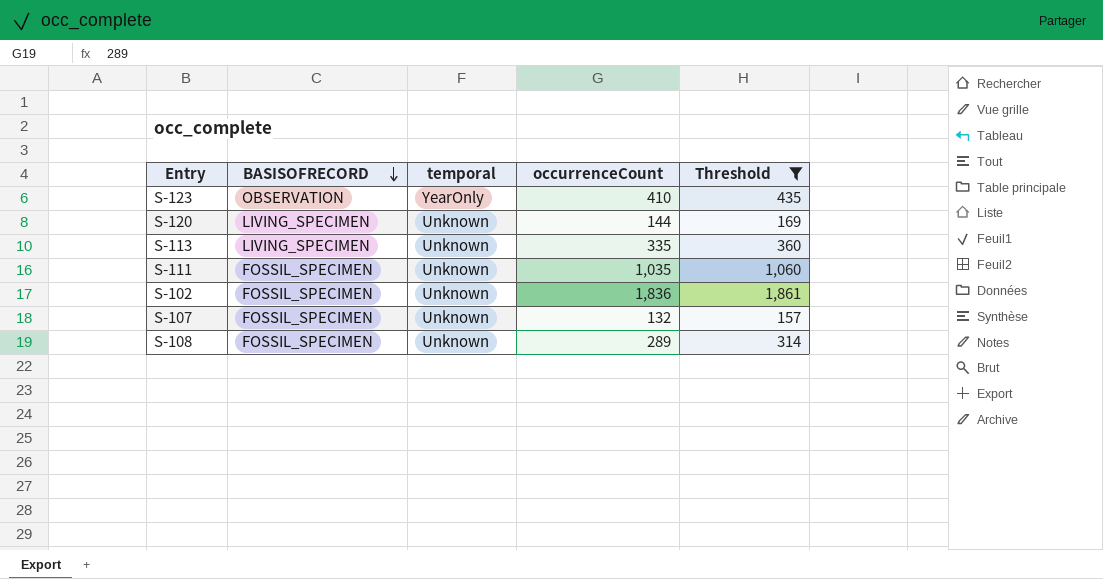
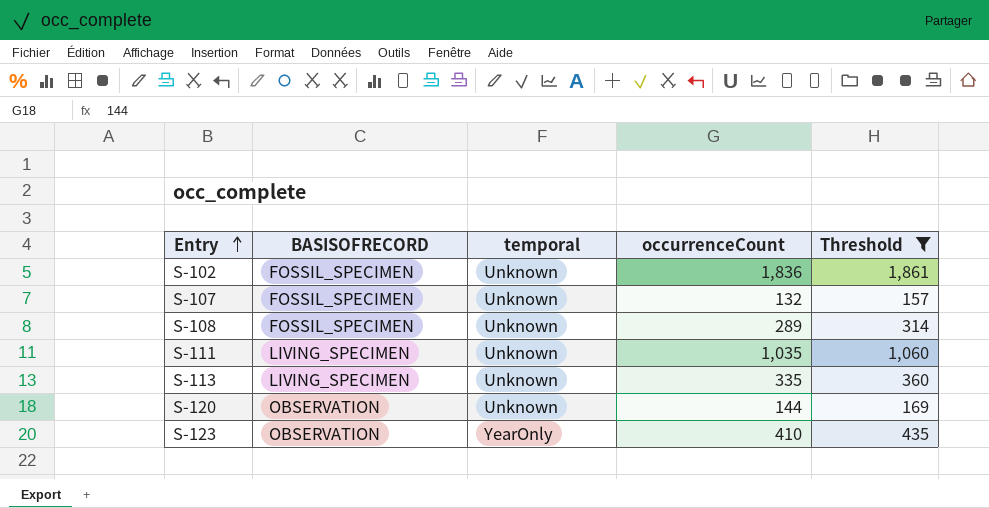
row order: BASISOFRECORD descending -> Entry ascending
S-111 | BASISOFRECORD: FOSSIL_SPECIMEN -> LIVING_SPECIMEN
S-120 | BASISOFRECORD: LIVING_SPECIMEN -> OBSERVATION

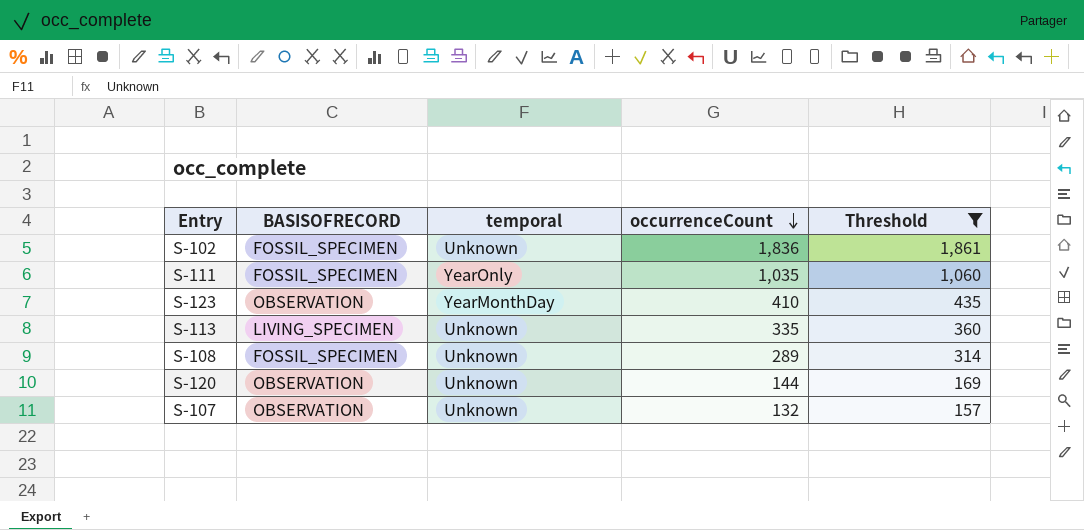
row order: Entry ascending -> occurrenceCount descending
S-111 | BASISOFRECORD: LIVING_SPECIMEN -> FOSSIL_SPECIMEN
S-111 | temporal: Unknown -> YearOnly
S-123 | temporal: YearOnly -> YearMonthDay
S-107 | BASISOFRECORD: FOSSIL_SPECIMEN -> OBSERVATION

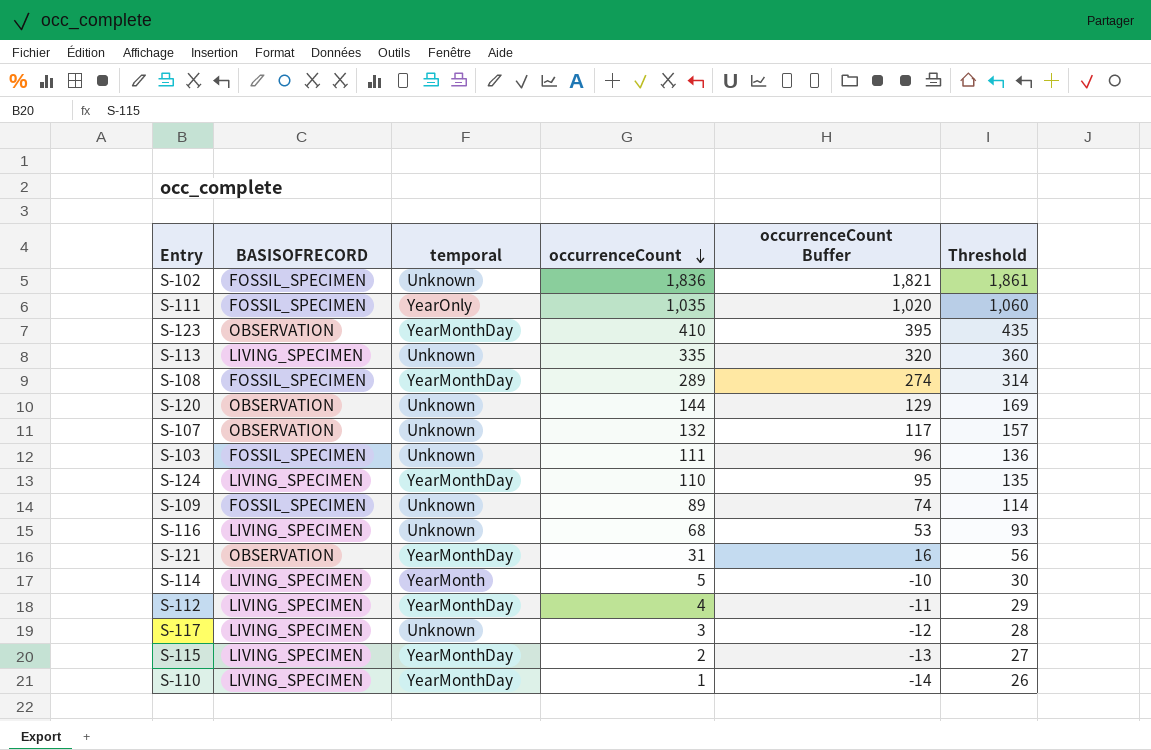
filter: Threshold >= 157 -> none
column occurrenceCount Buffer | formula: none -> [occurrenceCount] - 15
S-108 | temporal: Unknown -> YearMonthDay

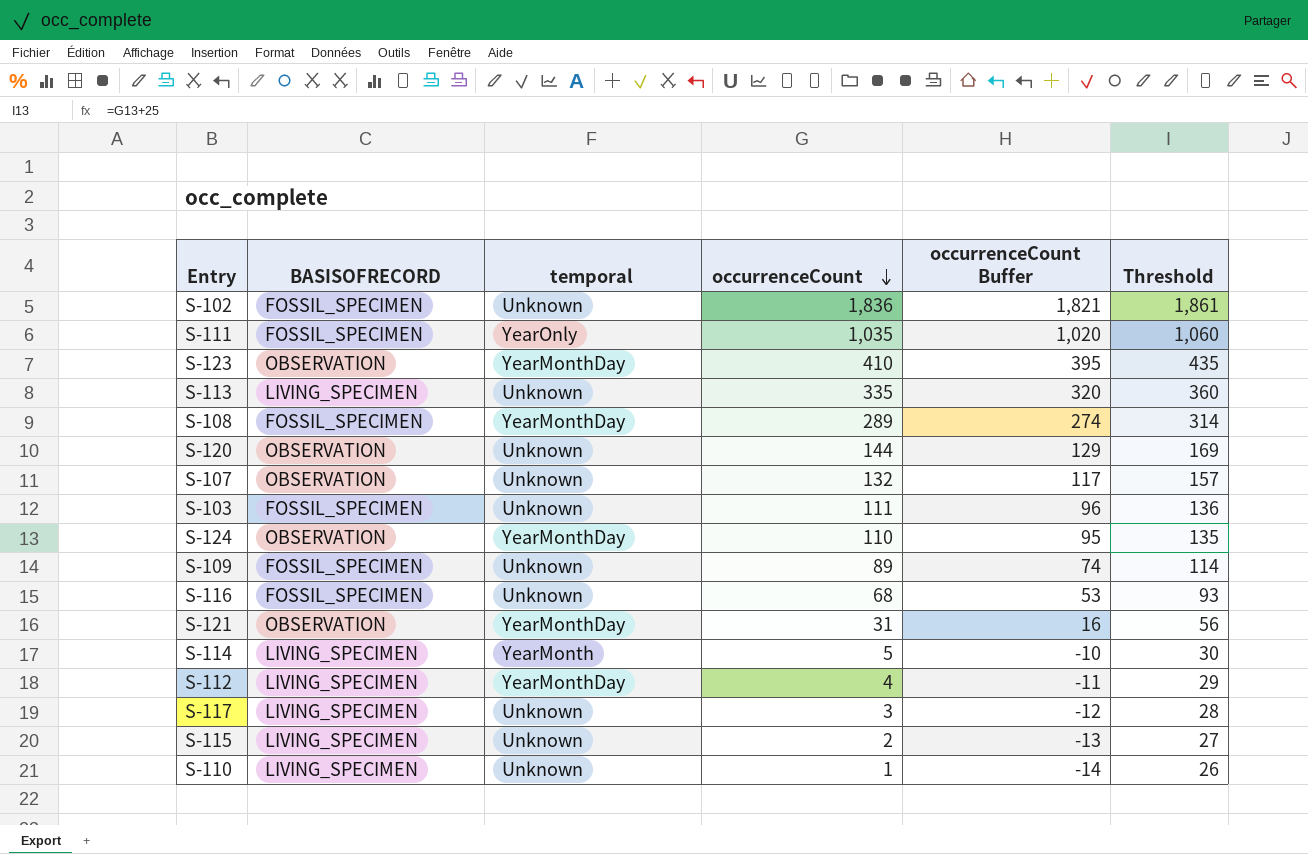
S-124 | BASISOFRECORD: LIVING_SPECIMEN -> OBSERVATION
S-116 | BASISOFRECORD: LIVING_SPECIMEN -> FOSSIL_SPECIMEN
S-115 | temporal: YearMonthDay -> Unknown
S-110 | temporal: YearMonthDay -> Unknown

